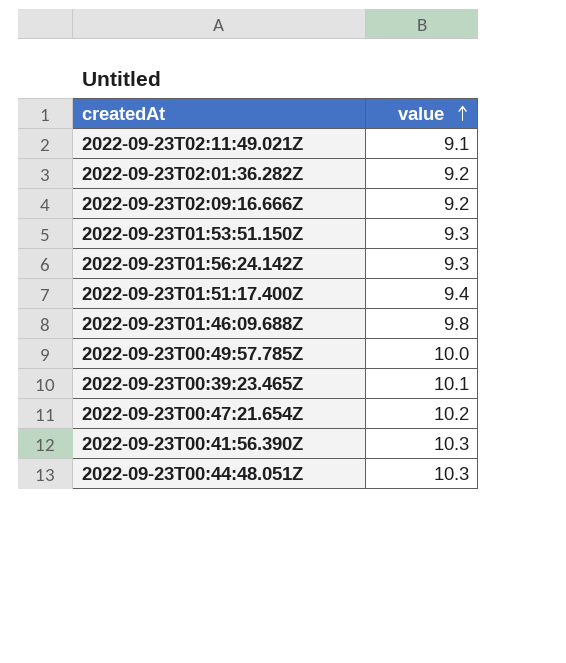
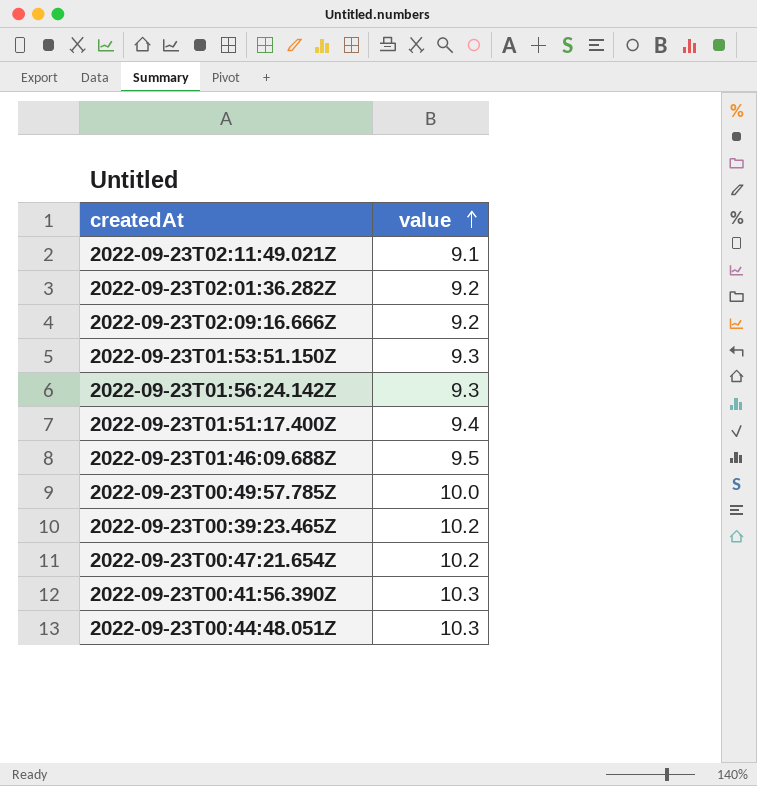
2022-09-23T01:46:09.688Z | value: 9.8 -> 9.5
2022-09-23T00:39:23.465Z | value: 10.1 -> 10.2

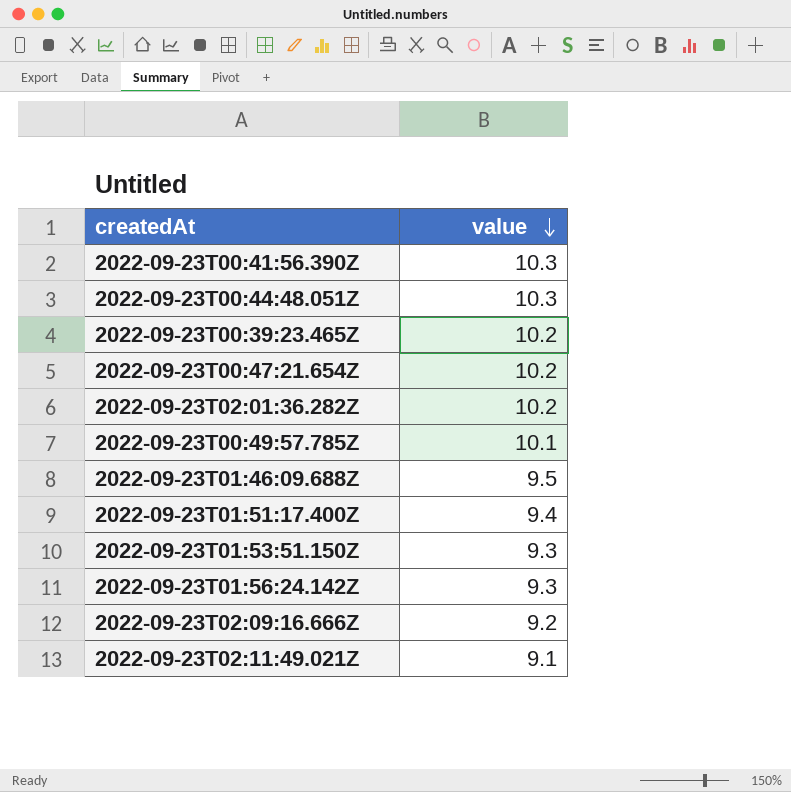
row order: value ascending -> value descending
2022-09-23T02:01:36.282Z | value: 9.2 -> 10.2
2022-09-23T00:49:57.785Z | value: 10.0 -> 10.1

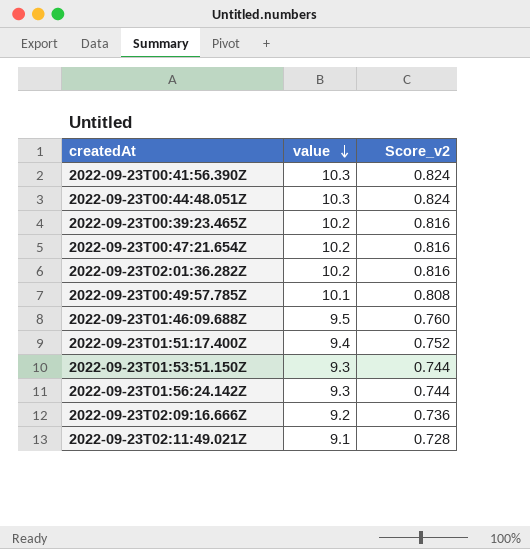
column Score_v2 | formula: none -> [value] * 0.08

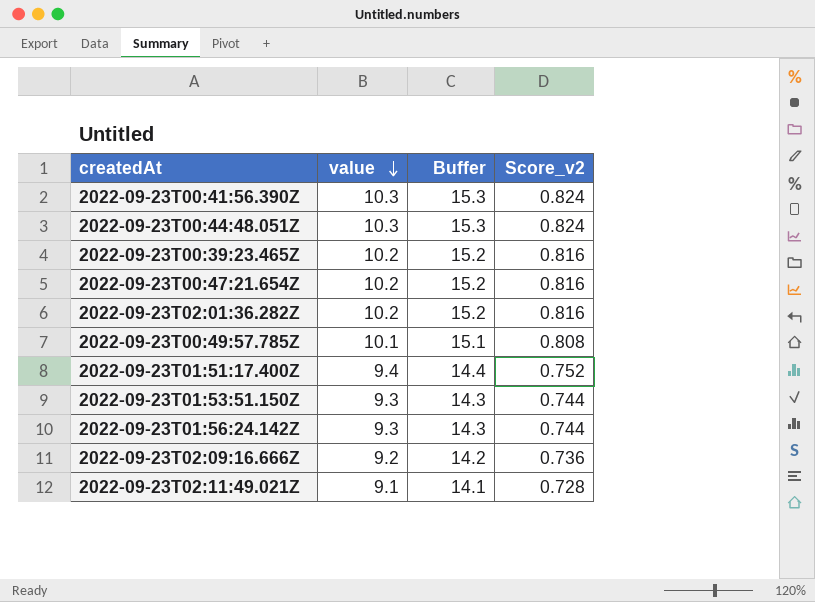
column Buffer | formula: none -> [value] + 5
row 2022-09-23T01:46:09.688Z: 9.5 | 0.760 -> none

